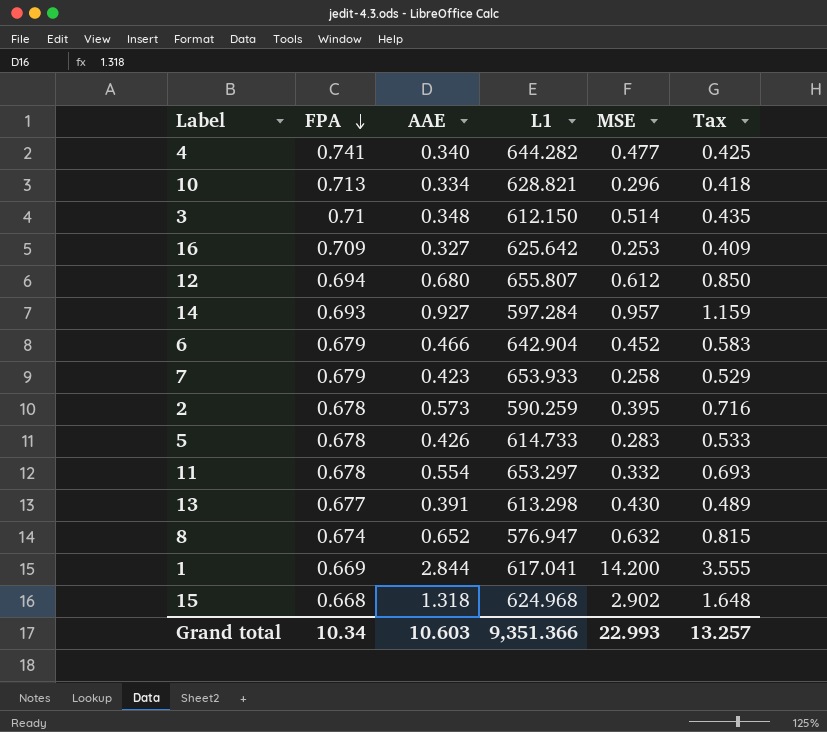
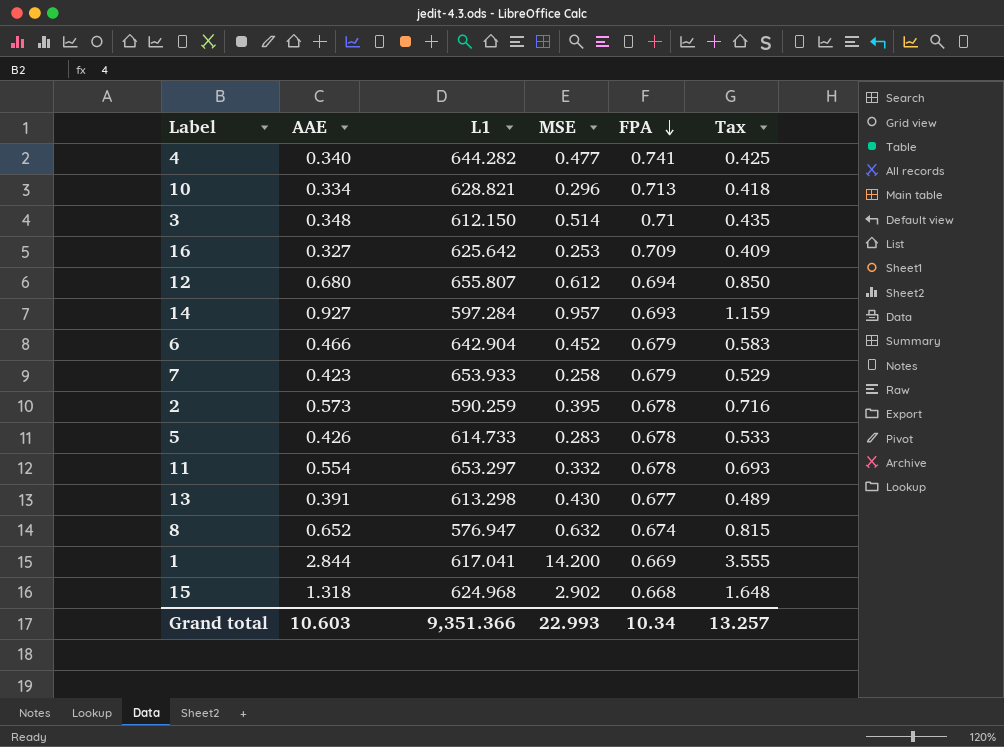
column FPA | position: 2 -> 5

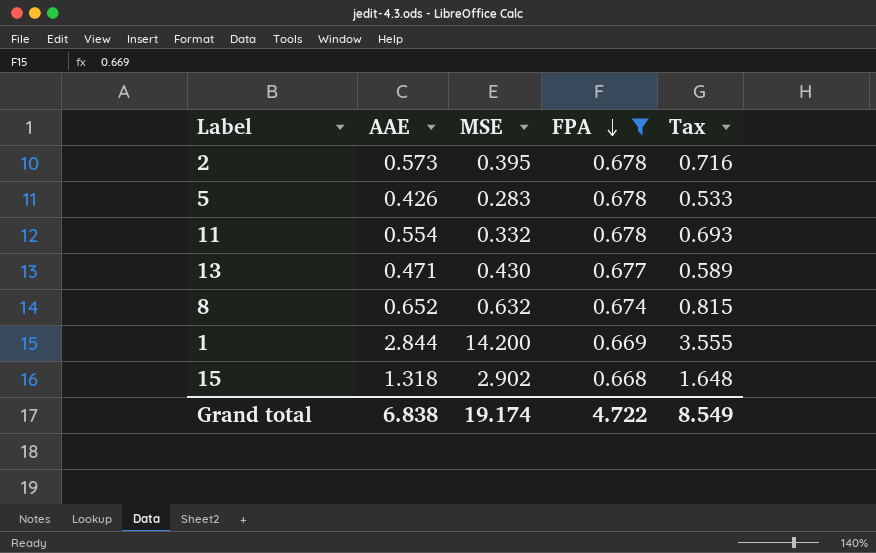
filter: none -> FPA <= 0.678
column L1 | position: 3 -> none
13 | AAE: 0.391 -> 0.471
13 | Tax: 0.489 -> 0.589
Grand total | AAE: 10.603 -> 6.838
Grand total | MSE: 22.993 -> 19.174
Grand total | FPA: 10.34 -> 4.722
Grand total | Tax: 13.257 -> 8.549

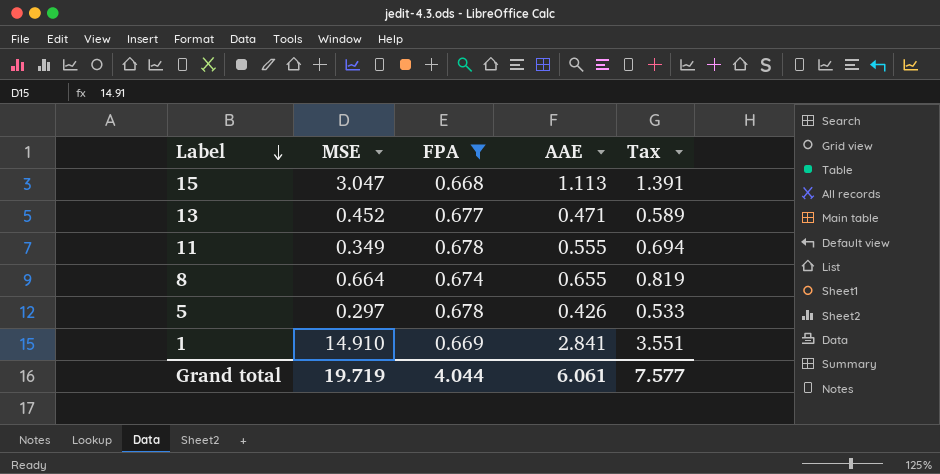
row order: FPA descending -> Label descending
column AAE | position: 2 -> 4
row 2: 0.573 | 0.395 | 0.678 | 0.716 -> none
15 | MSE: 2.902 -> 3.047
15 | AAE: 1.318 -> 1.113
15 | Tax: 1.648 -> 1.391
13 | MSE: 0.430 -> 0.452
11 | MSE: 0.332 -> 0.349
11 | AAE: 0.554 -> 0.555
11 | Tax: 0.693 -> 0.694
8 | MSE: 0.632 -> 0.664
8 | AAE: 0.652 -> 0.655
8 | Tax: 0.815 -> 0.819
5 | MSE: 0.283 -> 0.297
1 | MSE: 14.200 -> 14.910
1 | AAE: 2.844 -> 2.841
1 | Tax: 3.555 -> 3.551
Grand total | MSE: 19.174 -> 19.719
Grand total | FPA: 4.722 -> 4.044
Grand total | AAE: 6.838 -> 6.061
Grand total | Tax: 8.549 -> 7.577

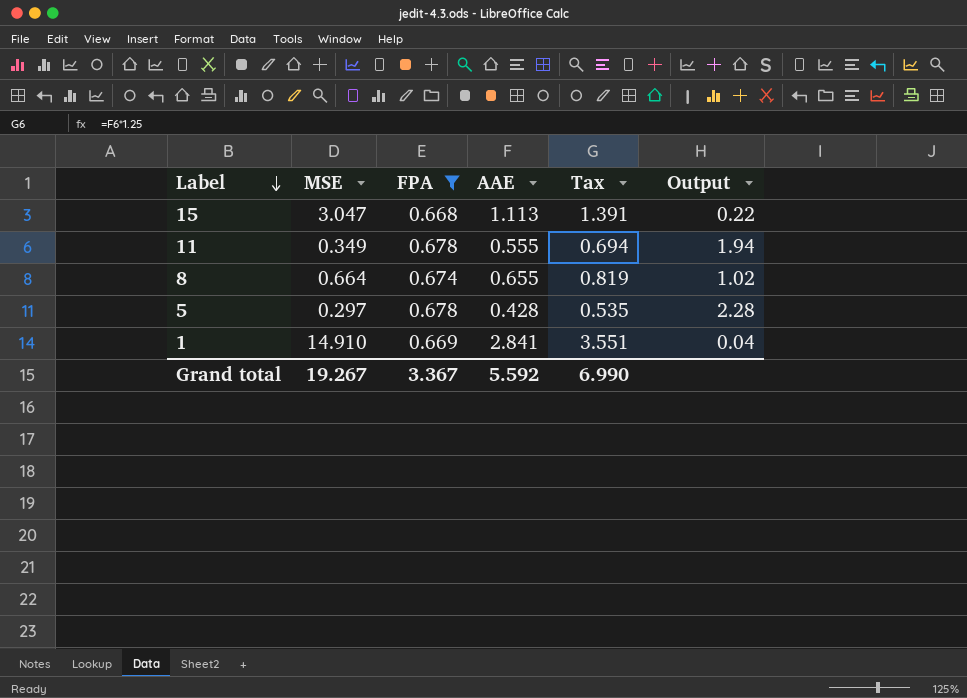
column Output | formula: none -> [FPA] / [MSE]
row 13: 0.452 | 0.677 | 0.471 | 0.589 -> none
5 | AAE: 0.426 -> 0.428
5 | Tax: 0.533 -> 0.535
Grand total | MSE: 19.719 -> 19.267
Grand total | FPA: 4.044 -> 3.367
Grand total | AAE: 6.061 -> 5.592
Grand total | Tax: 7.577 -> 6.990

